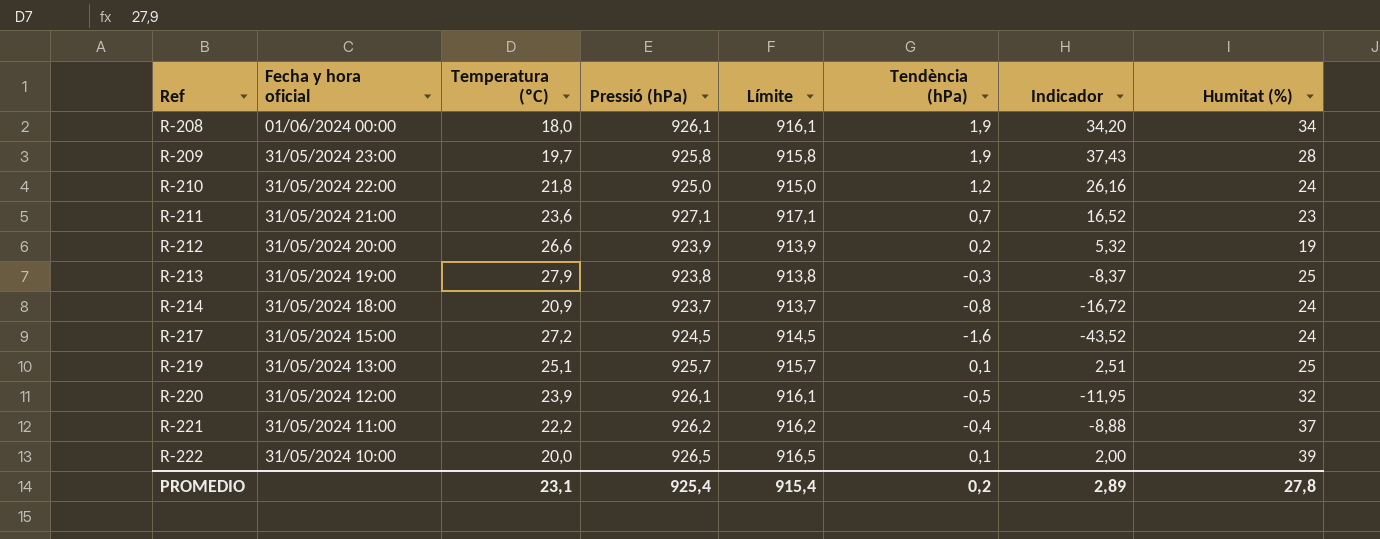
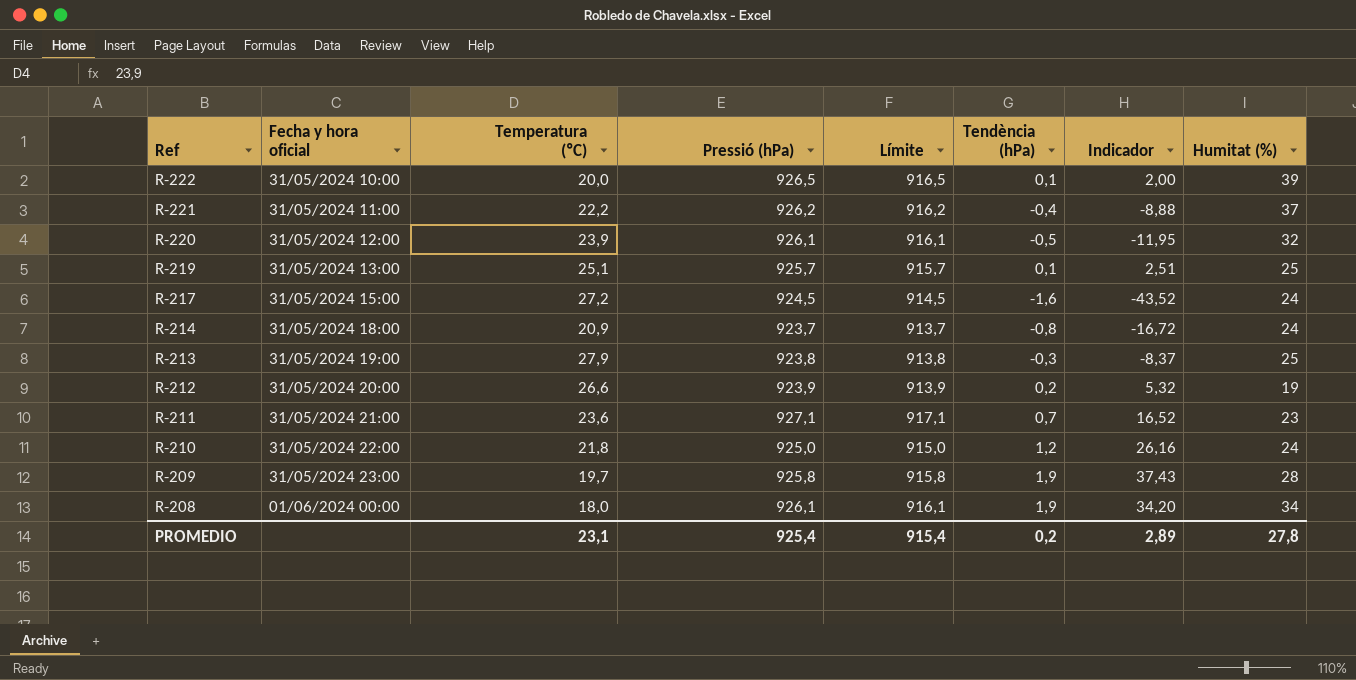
row order: Ref ascending -> Ref descending

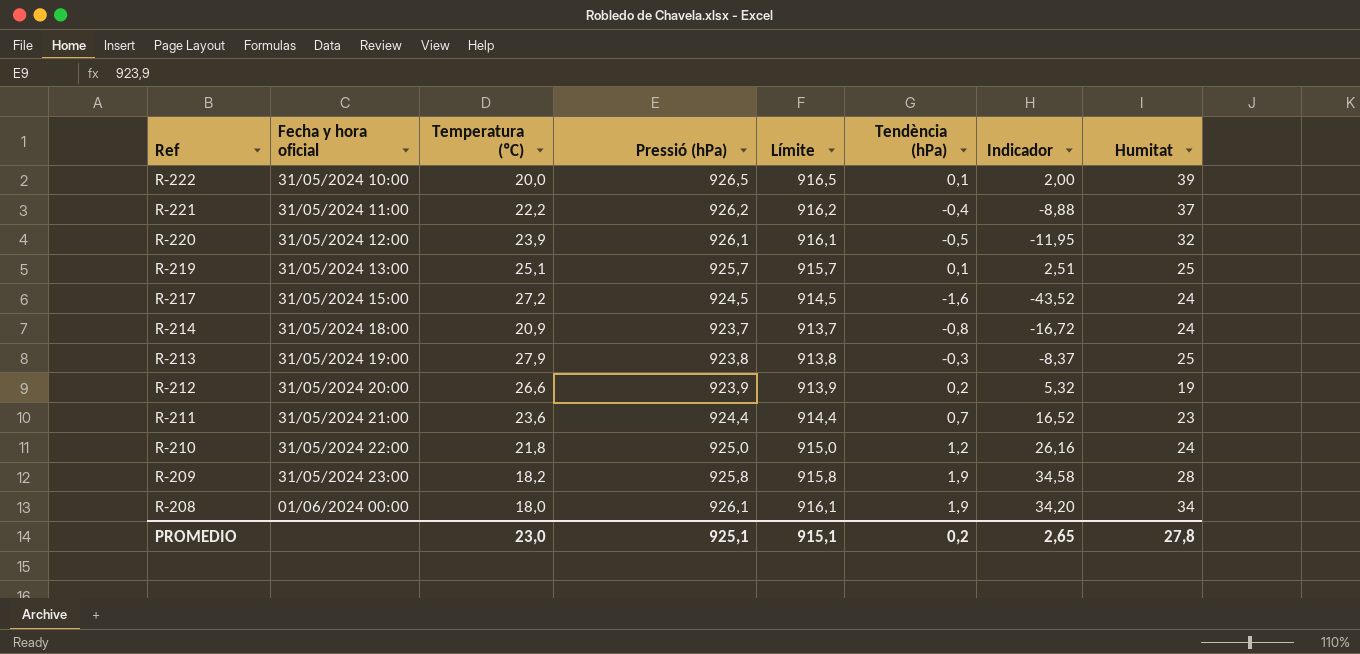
column name: Humitat (%) -> Humitat
R-211 | Pressió (hPa): 927,1 -> 924,4
R-211 | Límite: 917,1 -> 914,4
R-209 | Temperatura (ºC): 19,7 -> 18,2
R-209 | Indicador: 37,43 -> 34,58
PROMEDIO | Temperatura (ºC): 23,1 -> 23,0
PROMEDIO | Pressió (hPa): 925,4 -> 925,1
PROMEDIO | Límite: 915,4 -> 915,1
PROMEDIO | Indicador: 2,89 -> 2,65

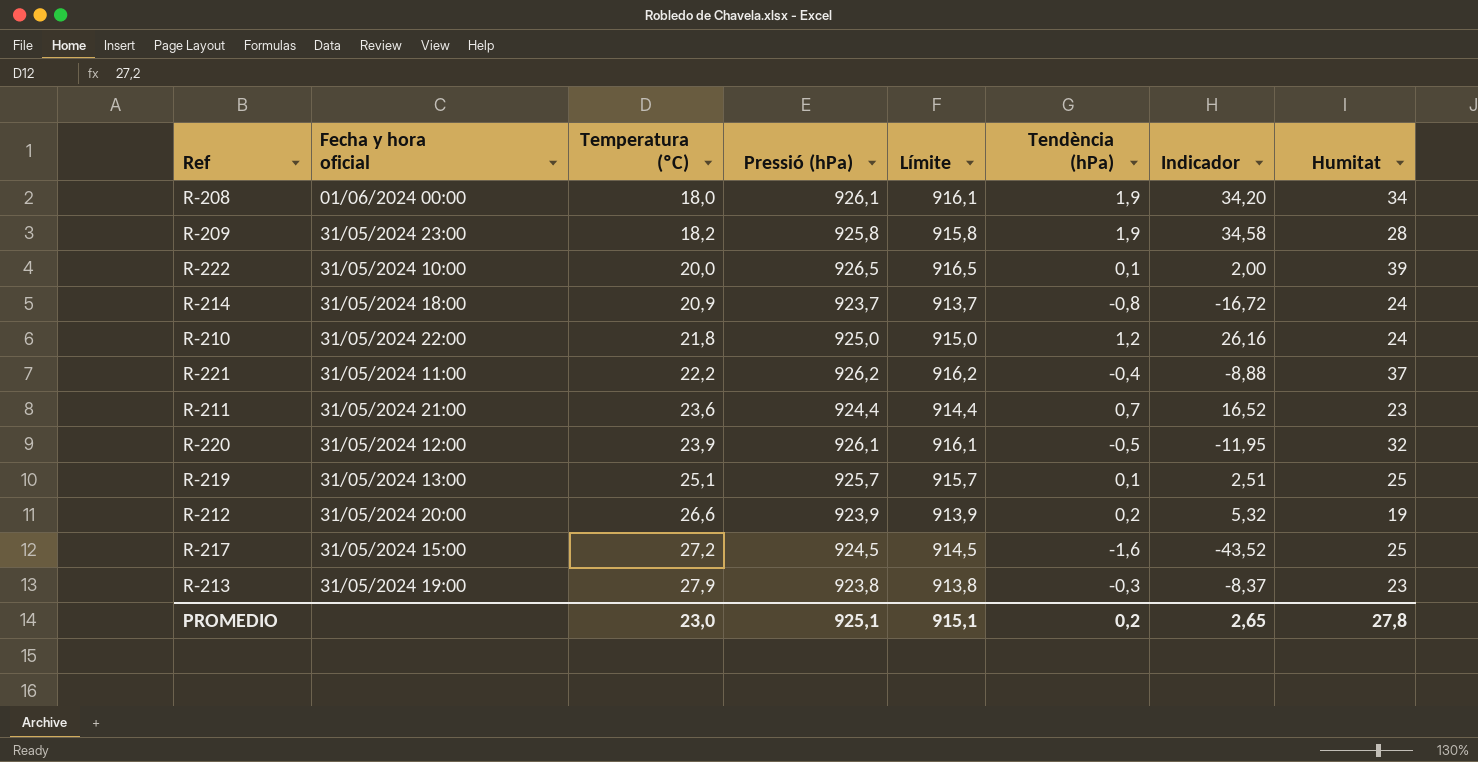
row order: Ref descending -> Temperatura (ºC) ascending
R-217 | Humitat: 24 -> 25
R-213 | Humitat: 25 -> 23

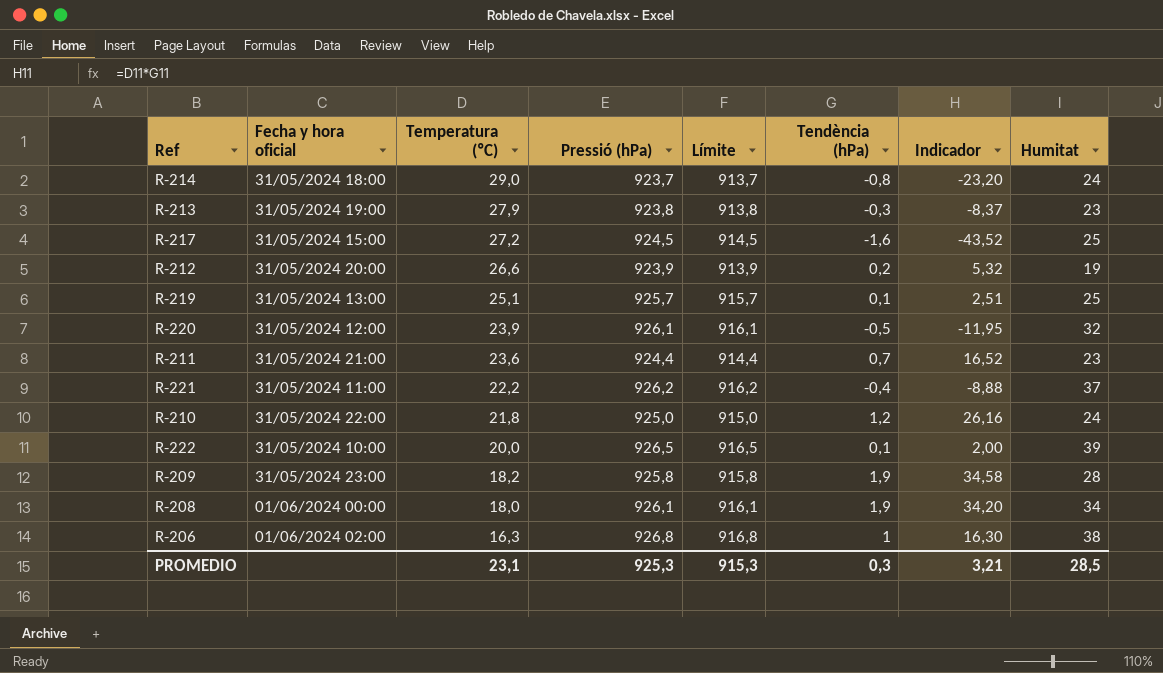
row order: Temperatura (ºC) ascending -> Temperatura (ºC) descending
R-214 | Temperatura (ºC): 20,9 -> 29,0
R-214 | Indicador: -16,72 -> -23,20
row R-206: none -> 01/06/2024 02:00 | 16,3 | 926,8 | 916,8 | 1 | 16,30 | 38
PROMEDIO | Temperatura (ºC): 23,0 -> 23,1
PROMEDIO | Pressió (hPa): 925,1 -> 925,3
PROMEDIO | Límite: 915,1 -> 915,3
PROMEDIO | Tendència (hPa): 0,2 -> 0,3
PROMEDIO | Indicador: 2,65 -> 3,21
PROMEDIO | Humitat: 27,8 -> 28,5

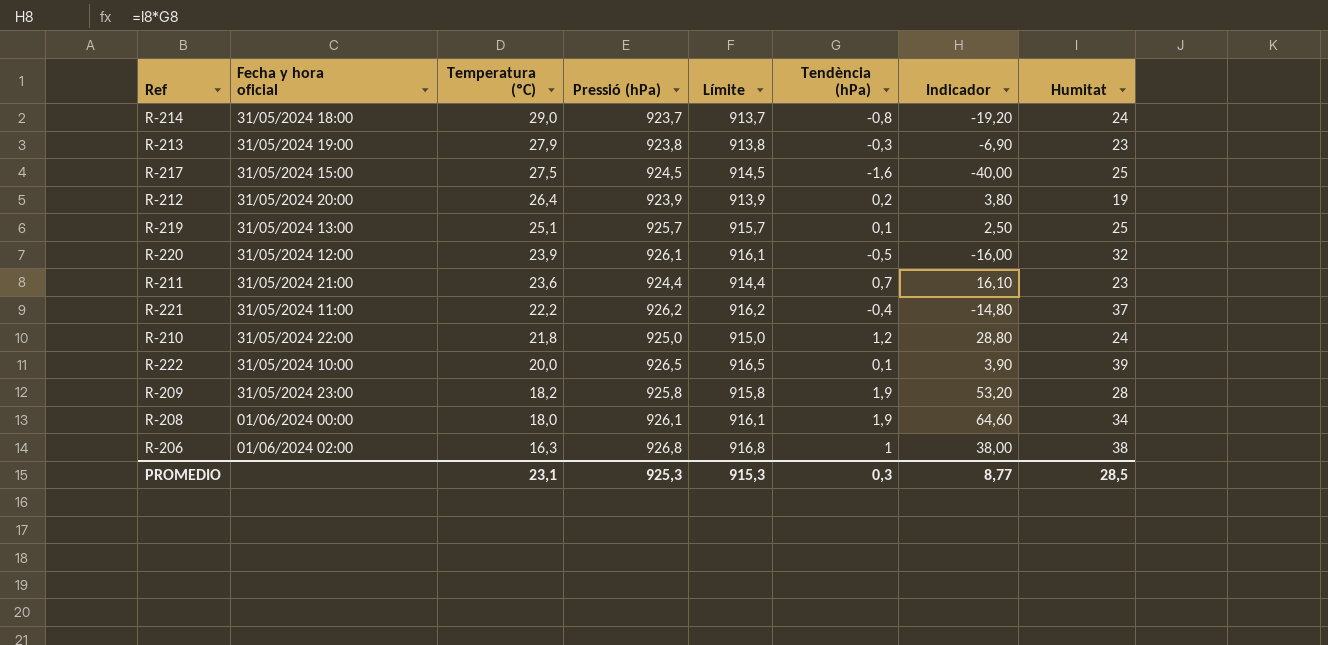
column Indicador | formula: [Temperatura (ºC)] * [Tendència (hPa)] -> [Tendència (hPa)] * [Humitat]
R-217 | Temperatura (ºC): 27,2 -> 27,5
R-212 | Temperatura (ºC): 26,6 -> 26,4
PROMEDIO | Indicador: 3,21 -> 8,77

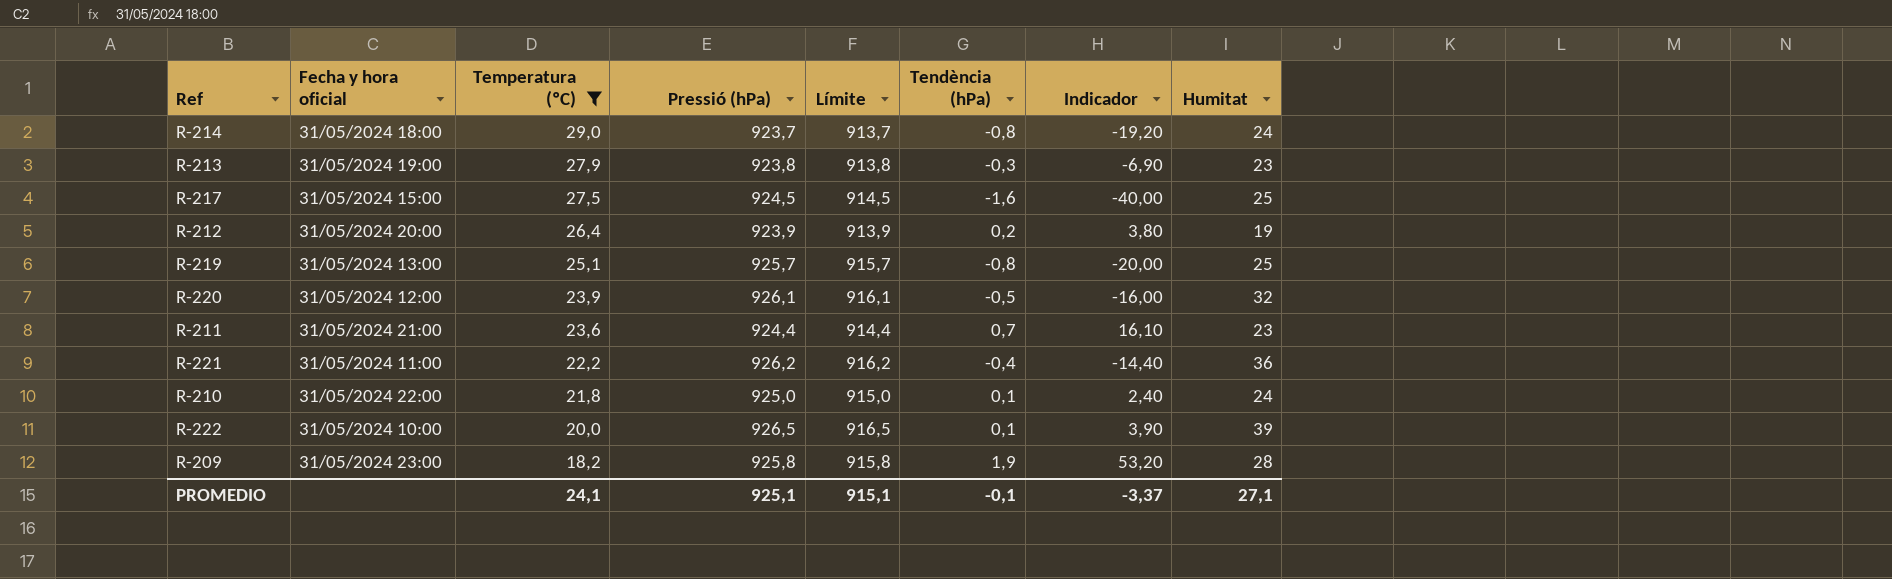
filter: none -> Temperatura (ºC) >= 18,2
R-219 | Tendència (hPa): 0,1 -> -0,8
R-219 | Indicador: 2,50 -> -20,00
R-221 | Indicador: -14,80 -> -14,40
R-221 | Humitat: 37 -> 36
R-210 | Tendència (hPa): 1,2 -> 0,1
R-210 | Indicador: 28,80 -> 2,40
PROMEDIO | Temperatura (ºC): 23,1 -> 24,1
PROMEDIO | Pressió (hPa): 925,3 -> 925,1
PROMEDIO | Límite: 915,3 -> 915,1
PROMEDIO | Tendència (hPa): 0,3 -> -0,1
PROMEDIO | Indicador: 8,77 -> -3,37
PROMEDIO | Humitat: 28,5 -> 27,1

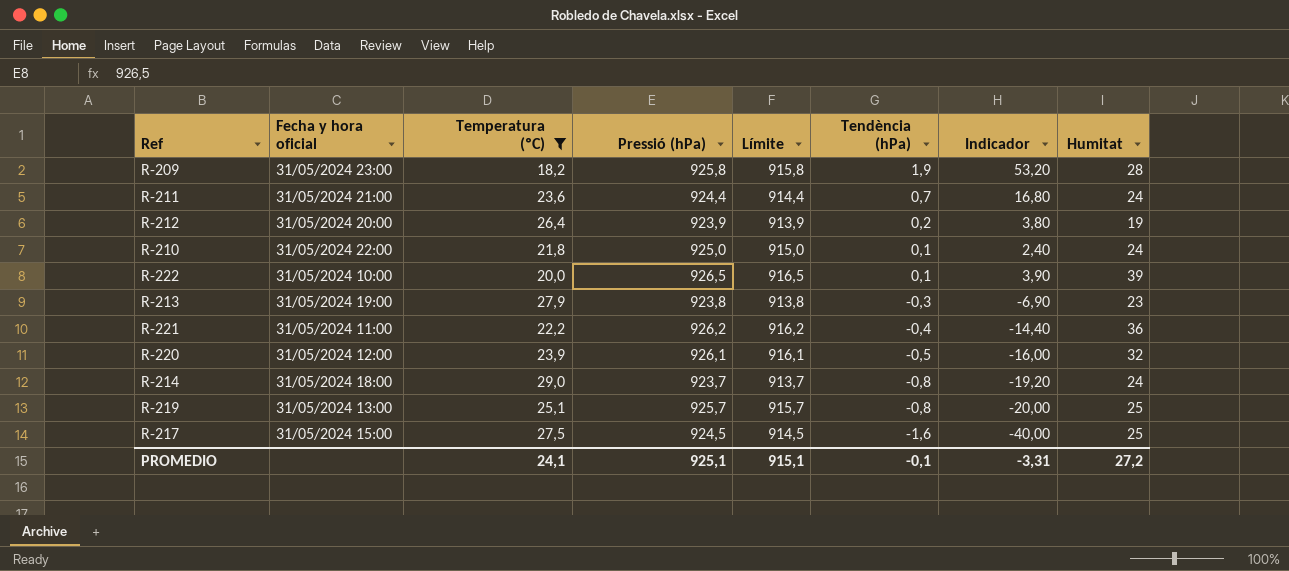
row order: Temperatura (ºC) descending -> Tendència (hPa) descending
R-211 | Indicador: 16,10 -> 16,80
R-211 | Humitat: 23 -> 24
PROMEDIO | Indicador: -3,37 -> -3,31
PROMEDIO | Humitat: 27,1 -> 27,2

